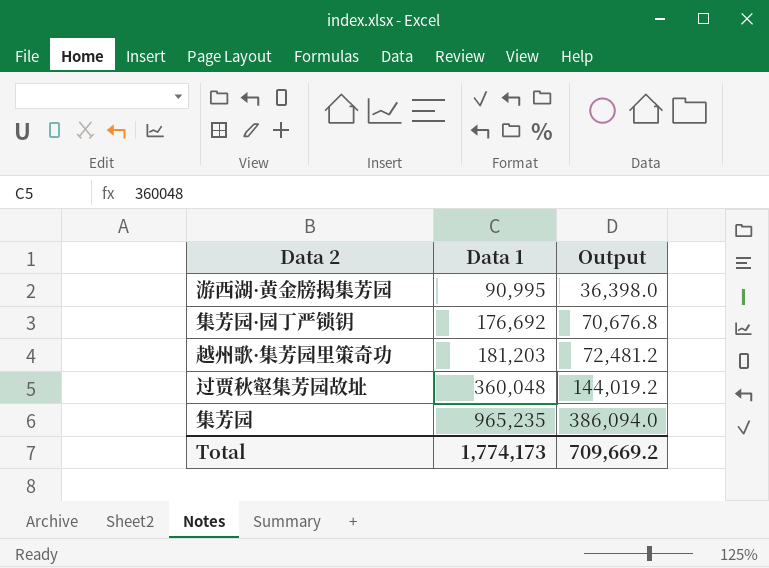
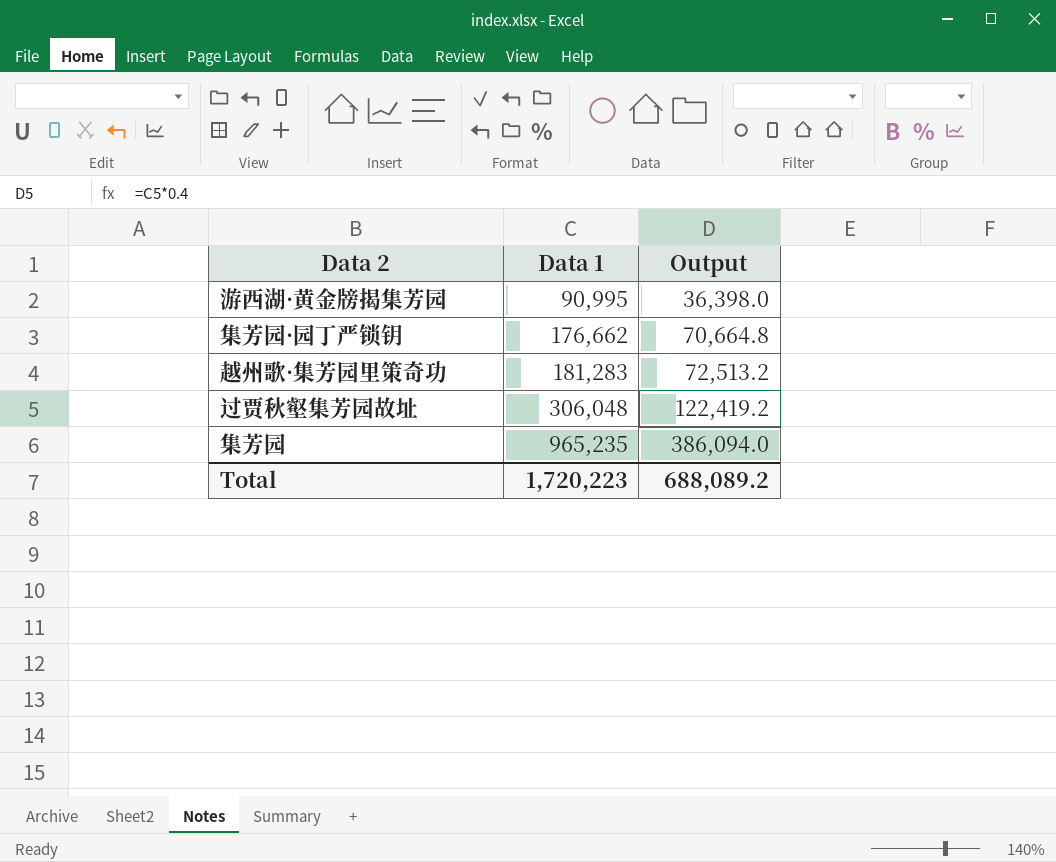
集芳园·园丁严锁钥 | Data 1: 176,692 -> 176,662
集芳园·园丁严锁钥 | Output: 70,676.8 -> 70,664.8
越州歌·集芳园里策奇功 | Data 1: 181,203 -> 181,283
越州歌·集芳园里策奇功 | Output: 72,481.2 -> 72,513.2
过贾秋壑集芳园故址 | Data 1: 360,048 -> 306,048
过贾秋壑集芳园故址 | Output: 144,019.2 -> 122,419.2
Total | Data 1: 1,774,173 -> 1,720,223
Total | Output: 709,669.2 -> 688,089.2

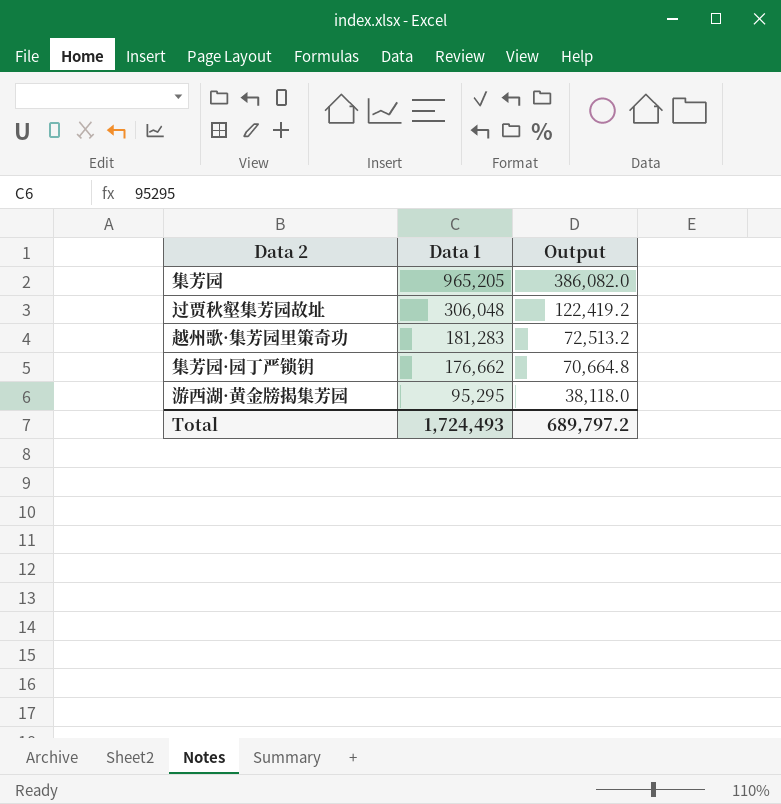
row order: Data 1 ascending -> Data 1 descending
集芳园 | Data 1: 965,235 -> 965,205
集芳园 | Output: 386,094.0 -> 386,082.0
游西湖·黄金牓揭集芳园 | Data 1: 90,995 -> 95,295
游西湖·黄金牓揭集芳园 | Output: 36,398.0 -> 38,118.0
Total | Data 1: 1,720,223 -> 1,724,493
Total | Output: 688,089.2 -> 689,797.2

